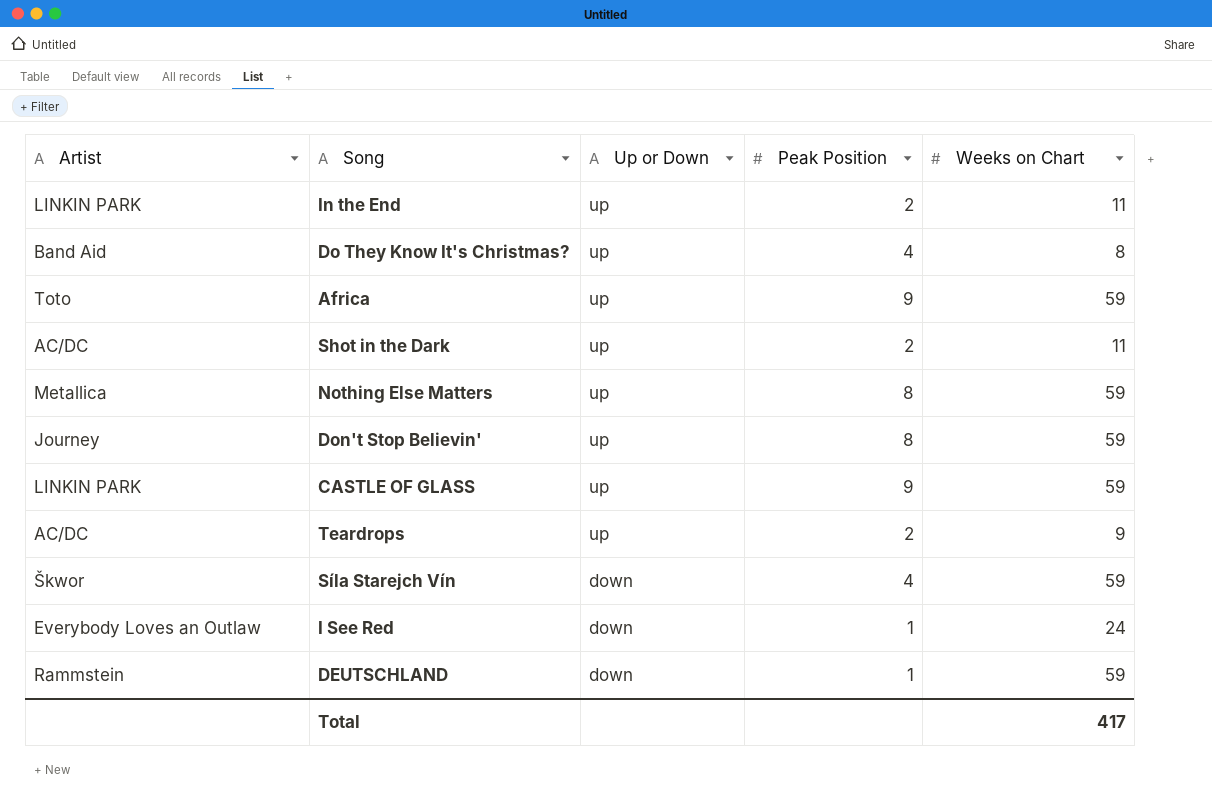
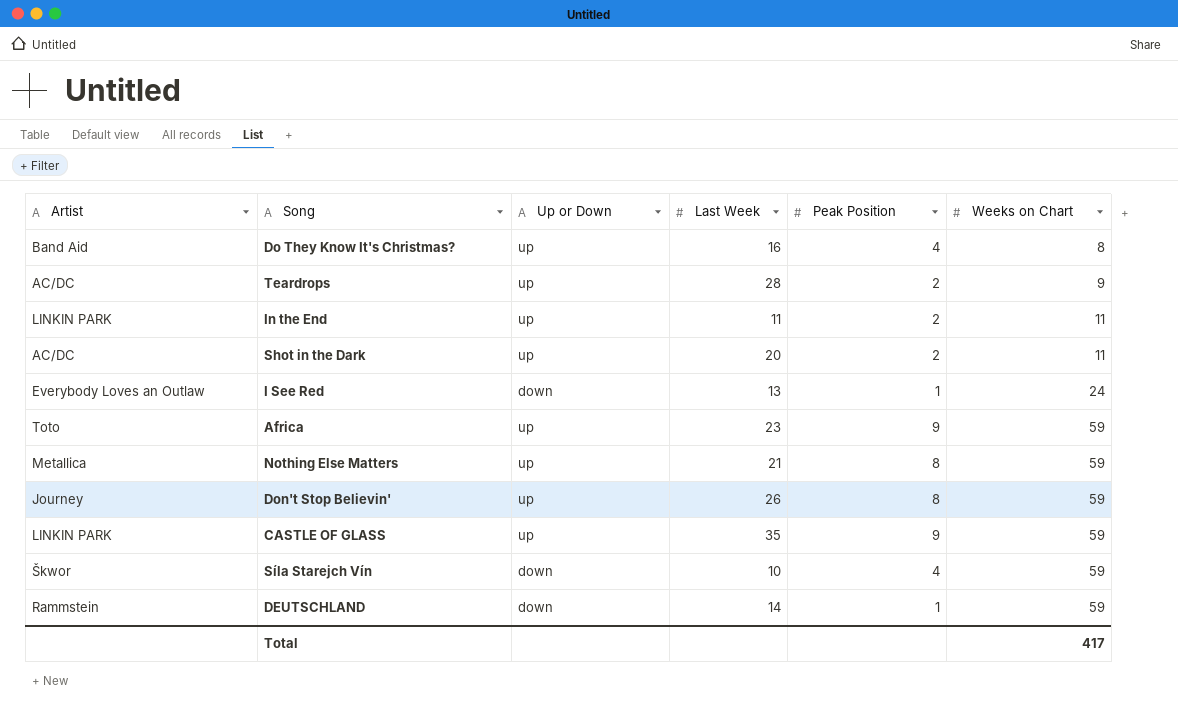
row order: Up or Down descending -> Weeks on Chart ascending
column Last Week | position: none -> 4

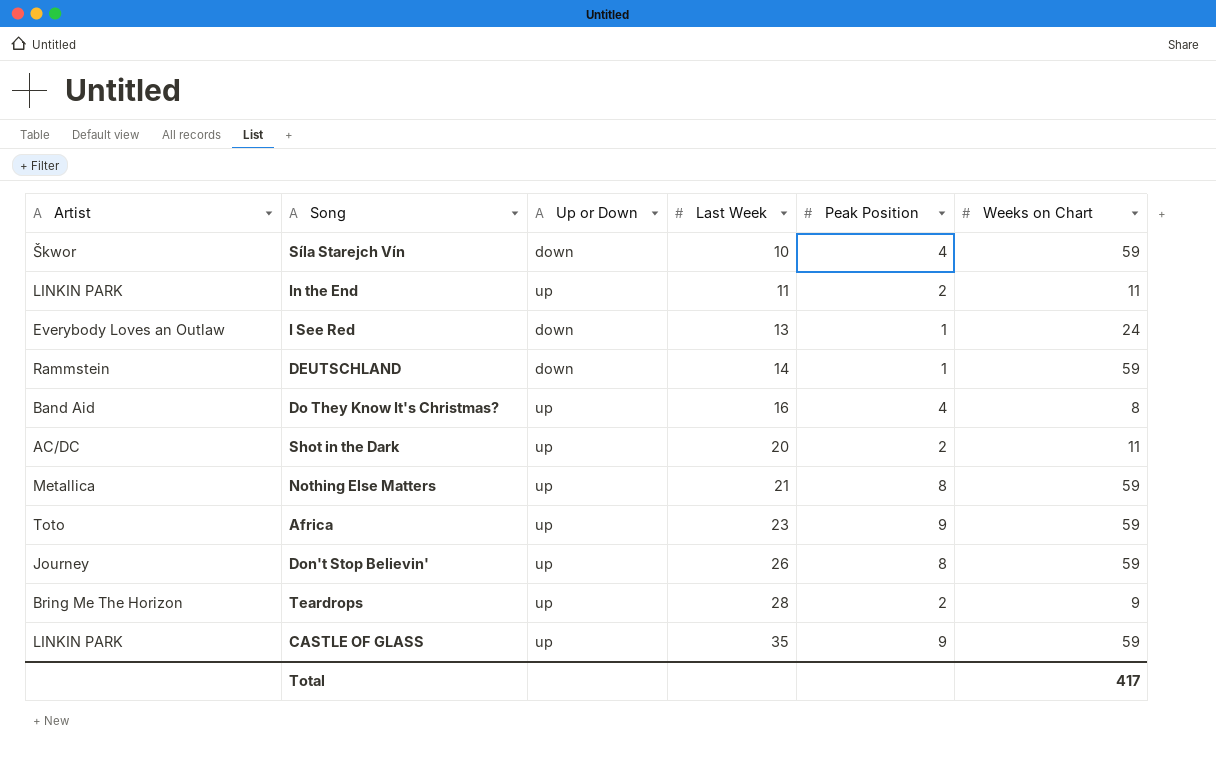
row order: Weeks on Chart ascending -> Last Week ascending
Teardrops | Artist: AC/DC -> Bring Me The Horizon

